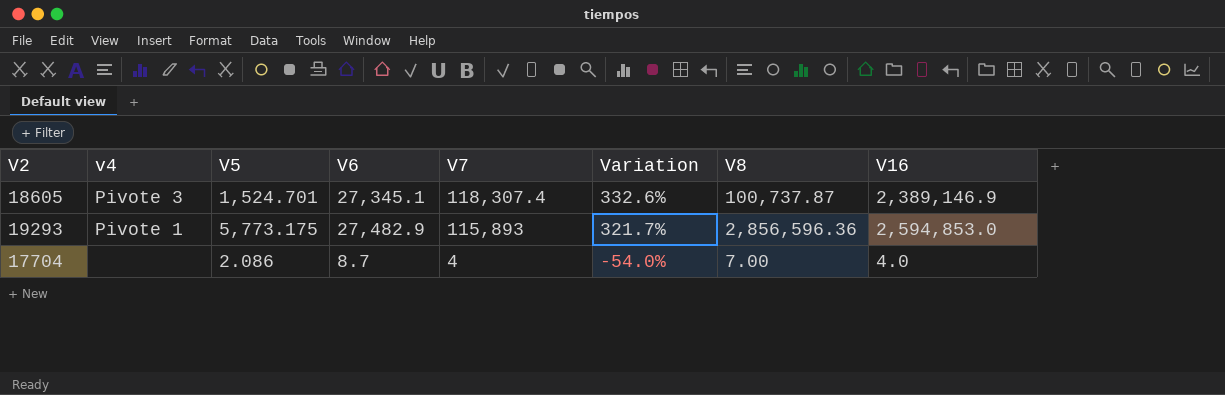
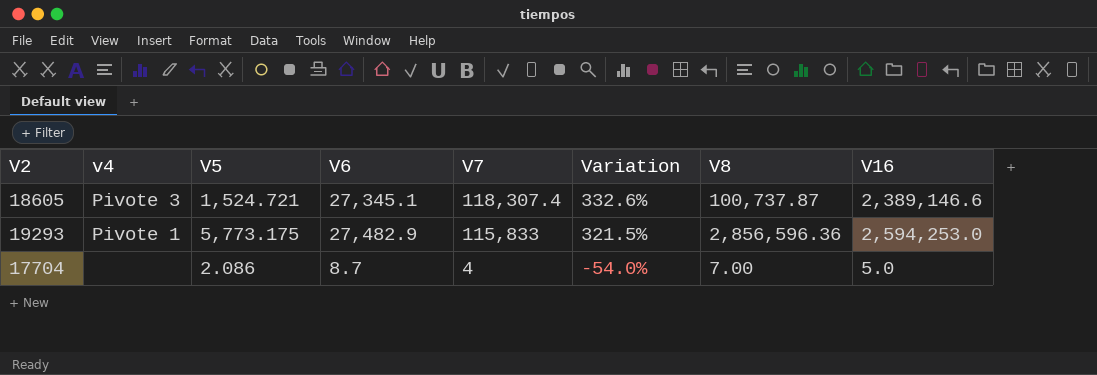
18605 | V5: 1,524.701 -> 1,524.721
18605 | V16: 2,389,146.9 -> 2,389,146.6
19293 | V7: 115,893 -> 115,833
19293 | Variation: 321.7% -> 321.5%
19293 | V16: 2,594,853.0 -> 2,594,253.0
17704 | V16: 4.0 -> 5.0

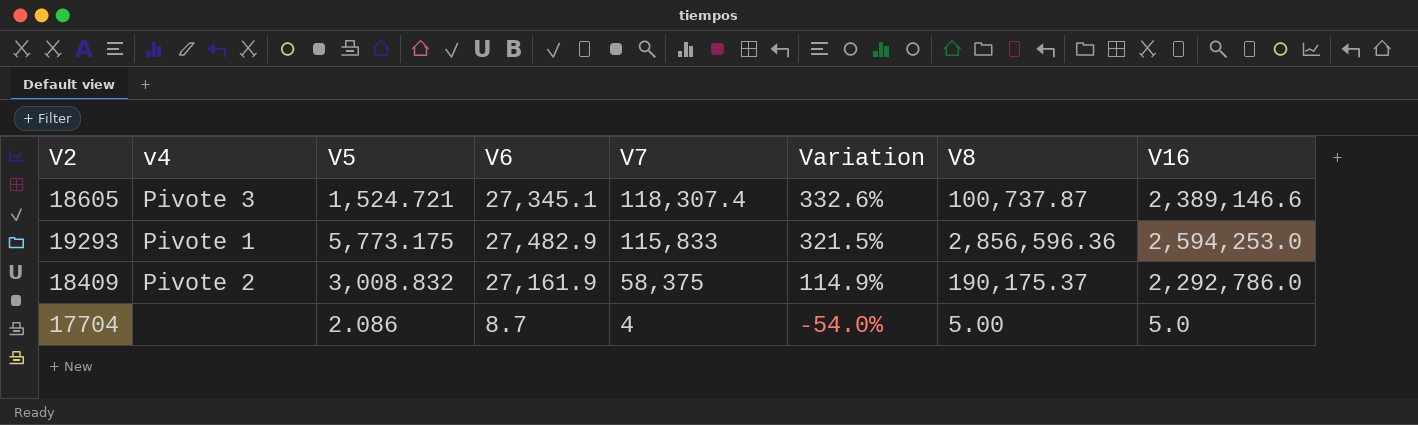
row 18409: none -> Pivote 2 | 3,008.832 | 27,161.9 | 58,375 | 114.9% | 190,175.37 | 2,292,786.0
17704 | V8: 7.00 -> 5.00

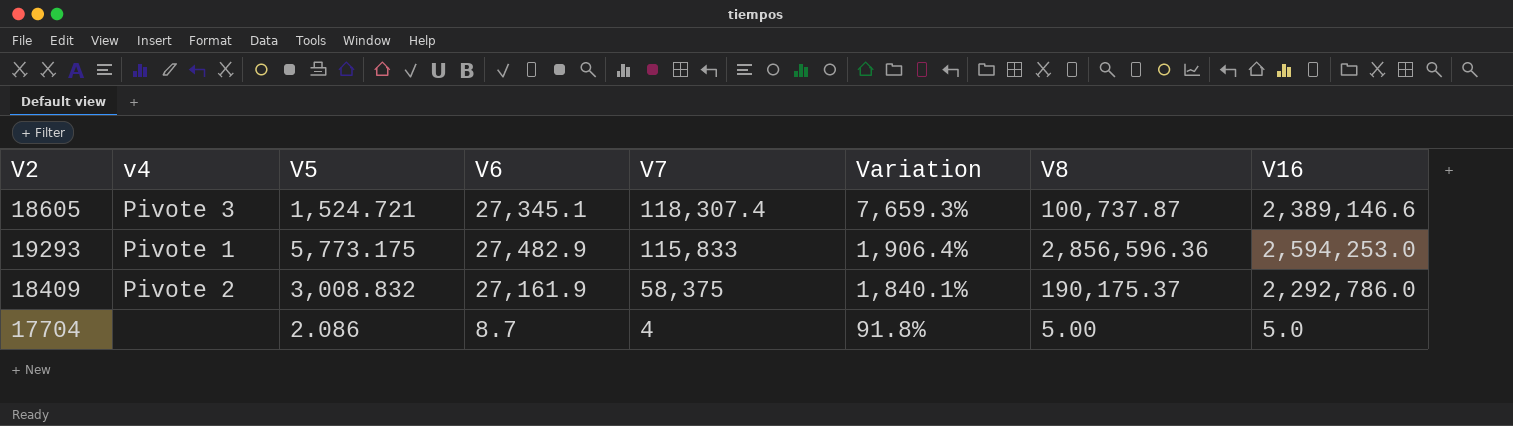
column Variation | formula: ([V7] - [V6]) / [V6] -> ([V7] - [V5]) / [V5]

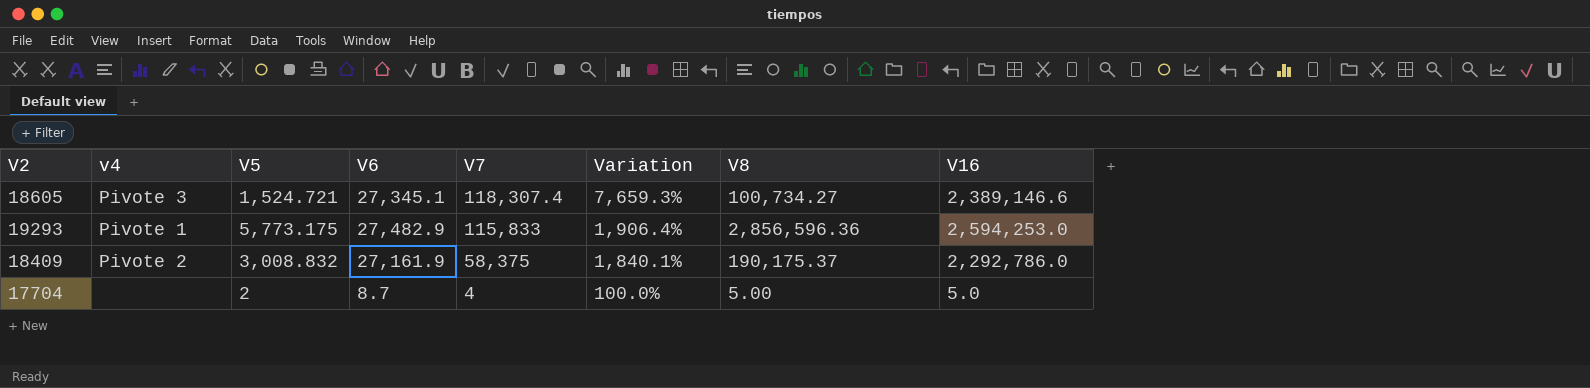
18605 | V8: 100,737.87 -> 100,734.27
17704 | V5: 2.086 -> 2
17704 | Variation: 91.8% -> 100.0%

